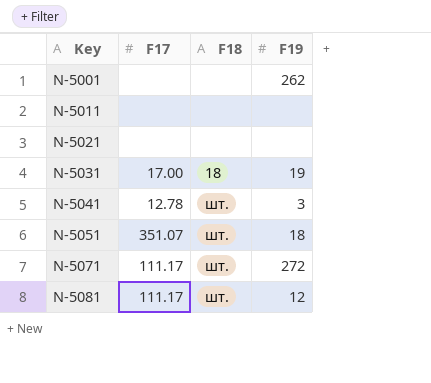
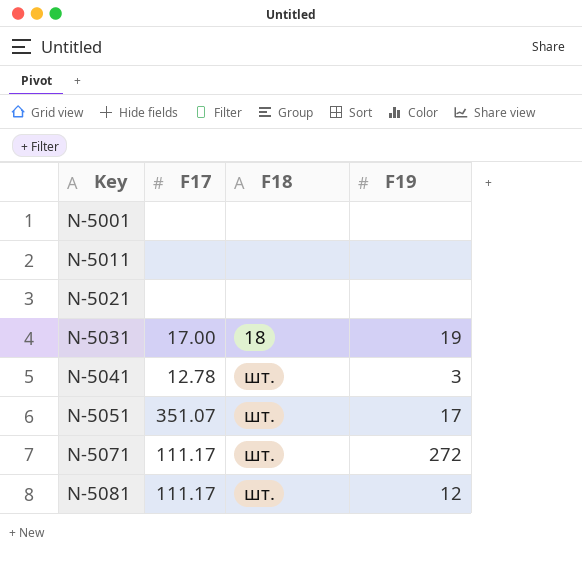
N-5001 | F19: 262 -> none
N-5051 | F19: 18 -> 17

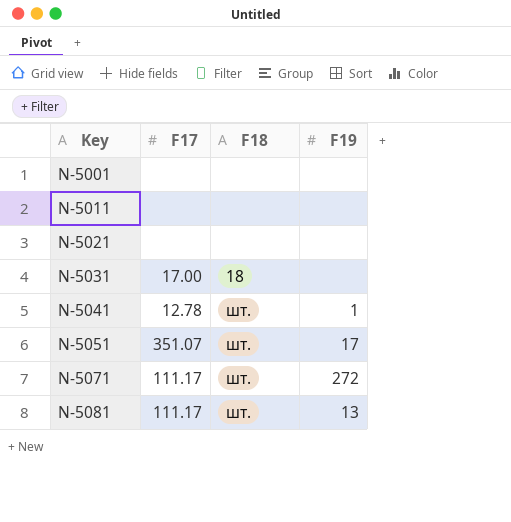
N-5031 | F19: 19 -> none
N-5041 | F19: 3 -> 1
N-5081 | F19: 12 -> 13

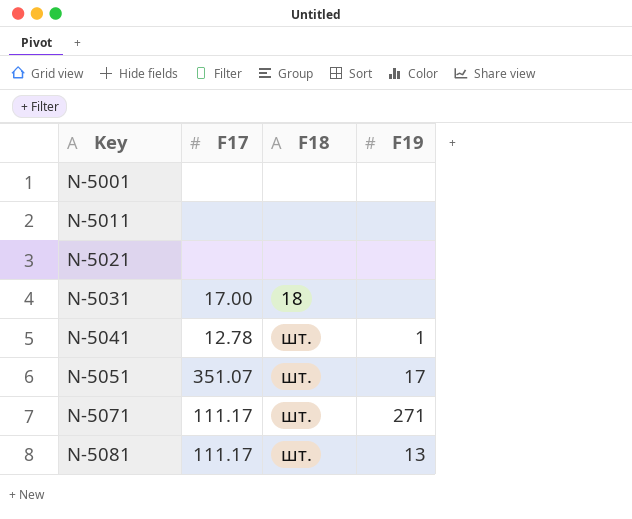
N-5071 | F19: 272 -> 271

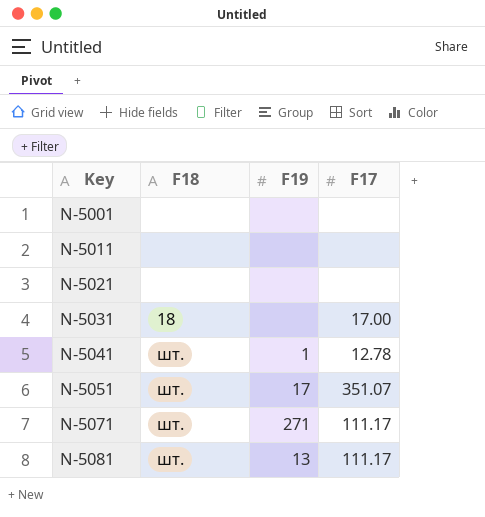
column F17 | position: 2 -> 4

